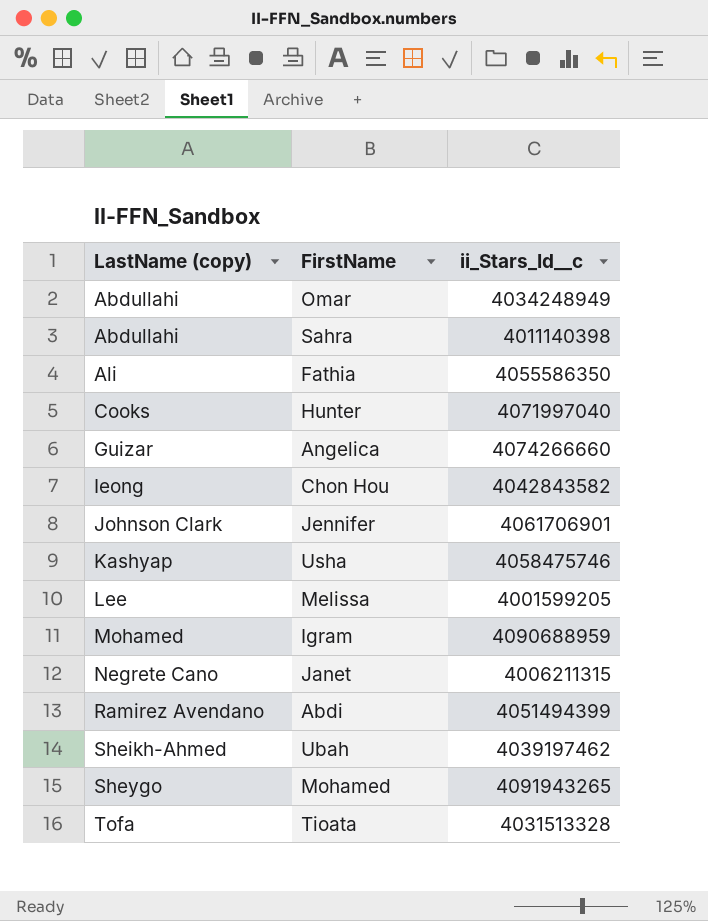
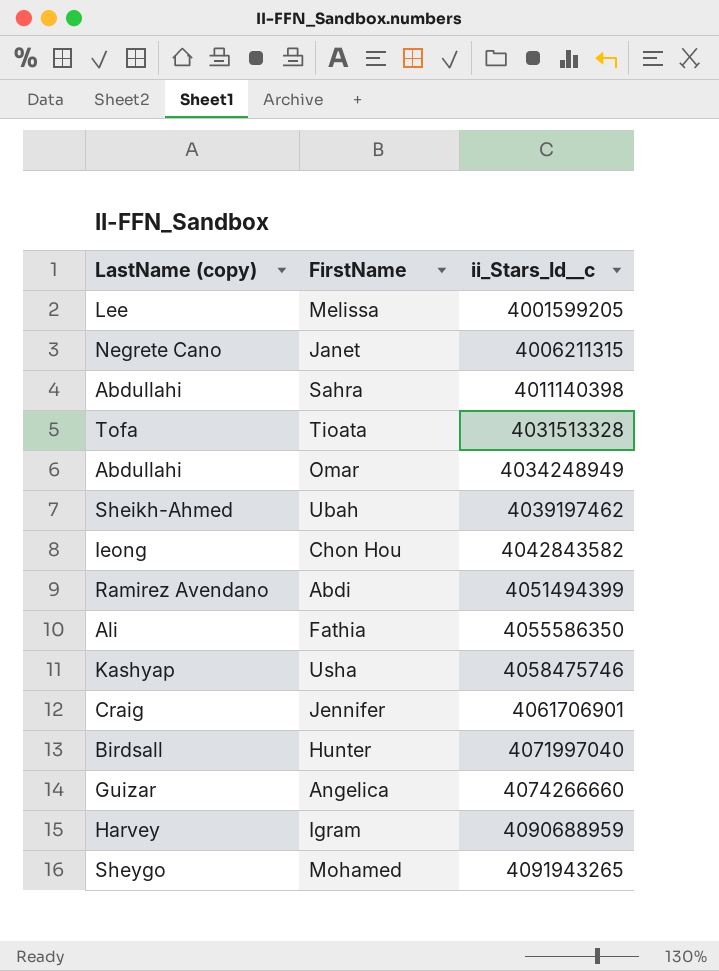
row order: LastName (copy) ascending -> ii_Stars_Id__c ascending
Jennifer | LastName (copy): Johnson Clark -> Craig
Hunter | LastName (copy): Cooks -> Birdsall
Igram | LastName (copy): Mohamed -> Harvey

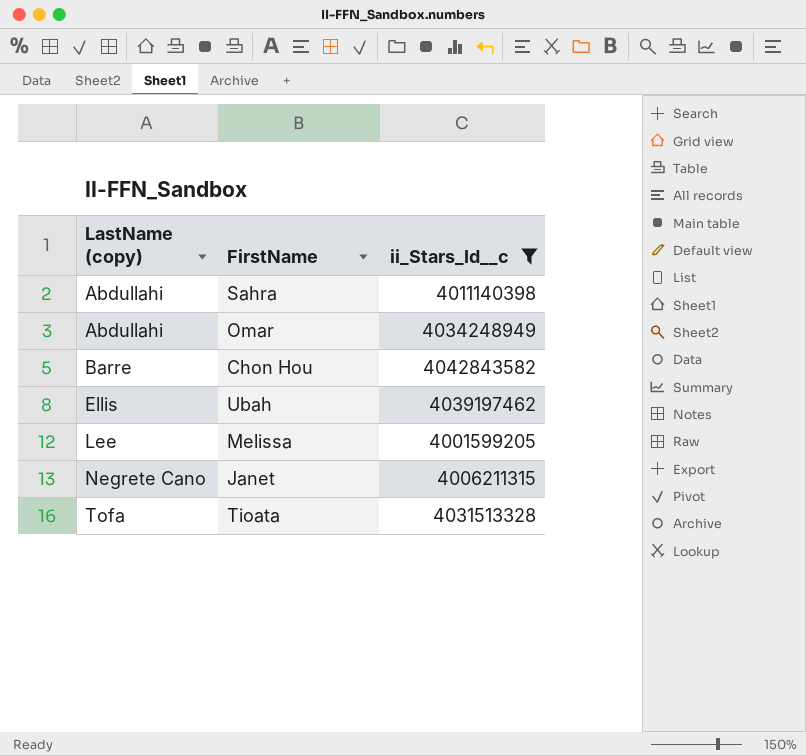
filter: none -> ii_Stars_Id__c <= 4042843582
row order: ii_Stars_Id__c ascending -> LastName (copy) ascending
Chon Hou | LastName (copy): Ieong -> Barre
Ubah | LastName (copy): Sheikh-Ahmed -> Ellis

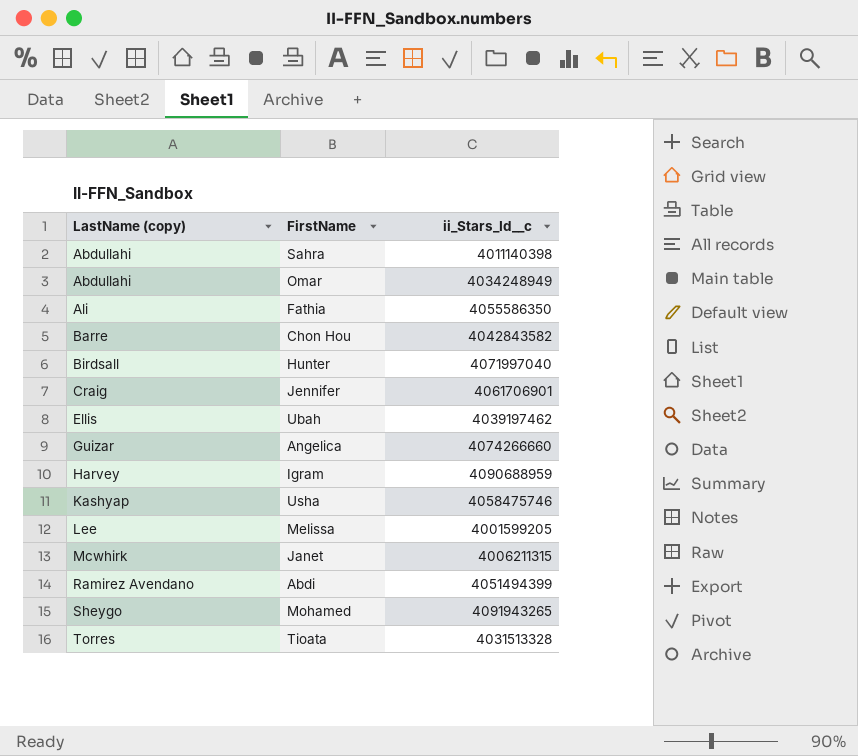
filter: ii_Stars_Id__c <= 4042843582 -> none
Janet | LastName (copy): Negrete Cano -> Mcwhirk
Tioata | LastName (copy): Tofa -> Torres

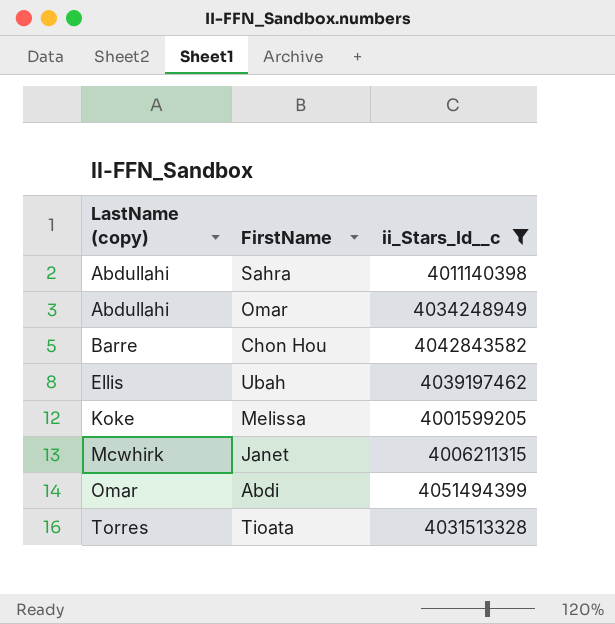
filter: none -> ii_Stars_Id__c <= 4051494399
Melissa | LastName (copy): Lee -> Koke
Abdi | LastName (copy): Ramirez Avendano -> Omar

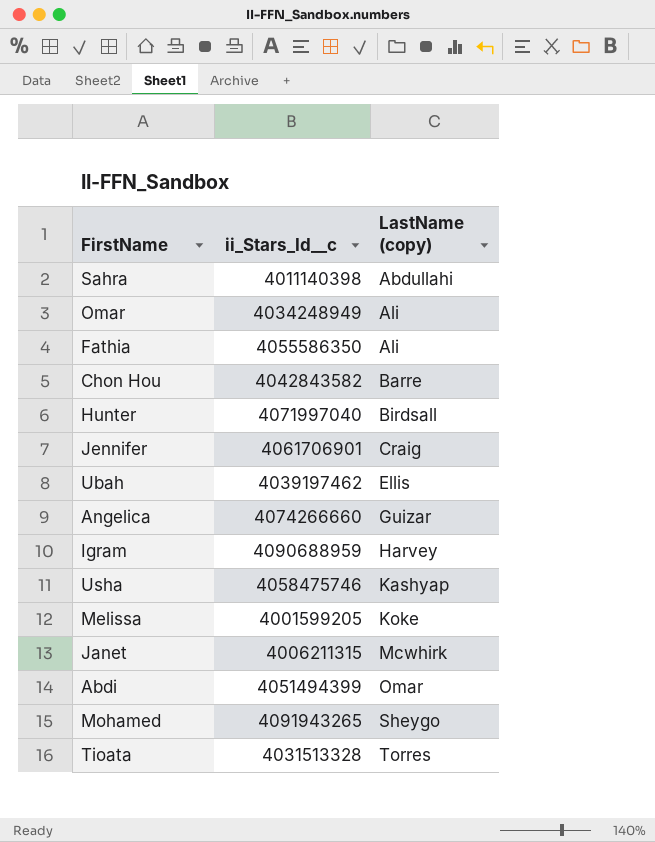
filter: ii_Stars_Id__c <= 4051494399 -> none
column LastName (copy) | position: 1 -> 3
Omar | LastName (copy): Abdullahi -> Ali

